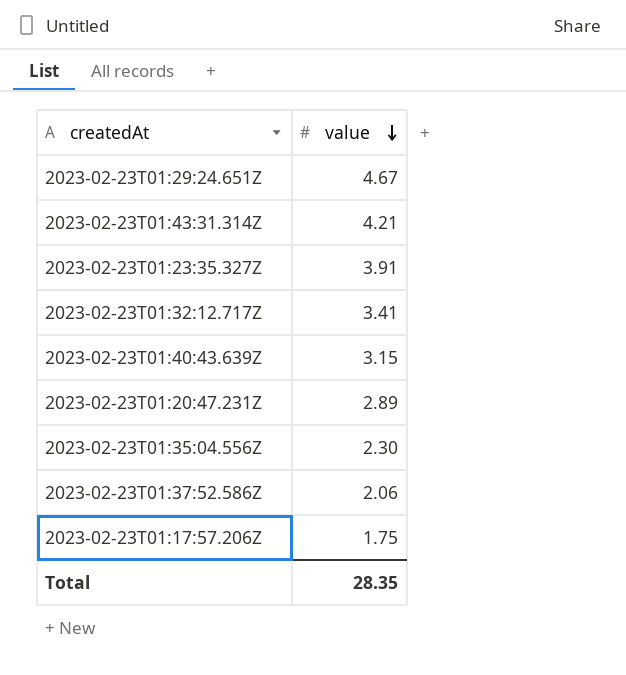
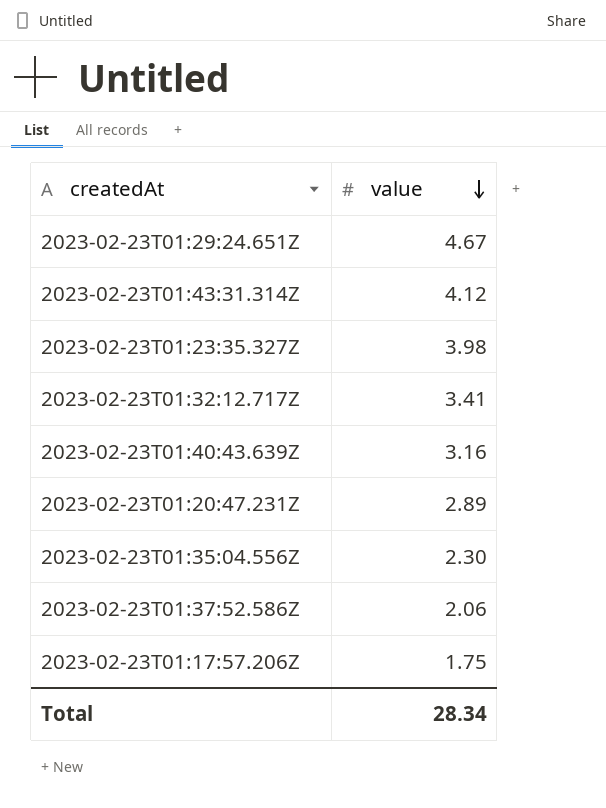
2023-02-23T01:43:31.314Z | value: 4.21 -> 4.12
2023-02-23T01:23:35.327Z | value: 3.91 -> 3.98
2023-02-23T01:40:43.639Z | value: 3.15 -> 3.16
Total | value: 28.35 -> 28.34

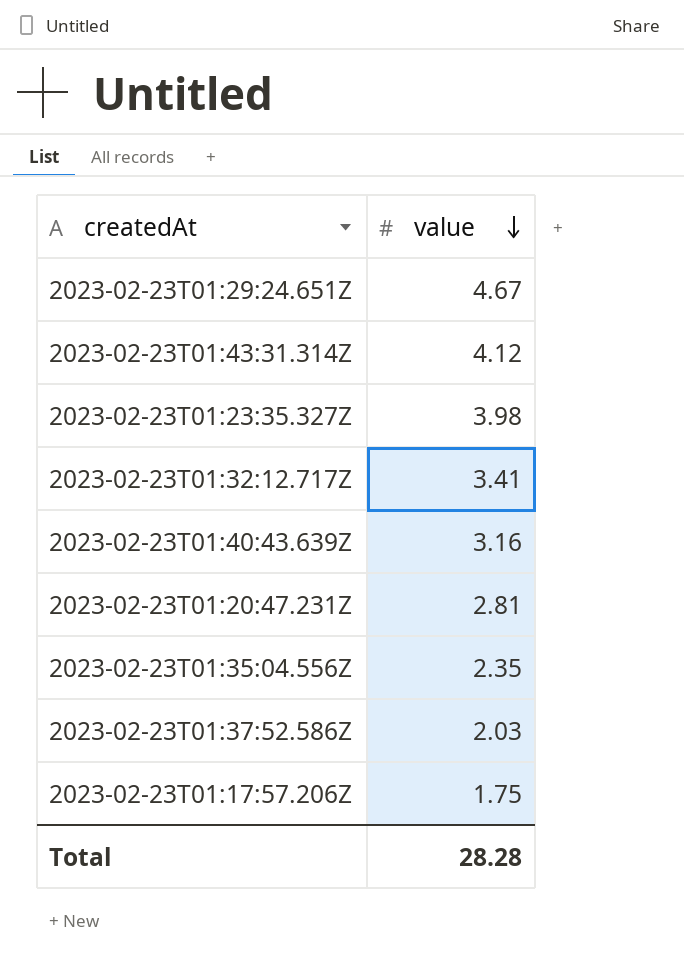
2023-02-23T01:20:47.231Z | value: 2.89 -> 2.81
2023-02-23T01:35:04.556Z | value: 2.30 -> 2.35
2023-02-23T01:37:52.586Z | value: 2.06 -> 2.03
Total | value: 28.34 -> 28.28

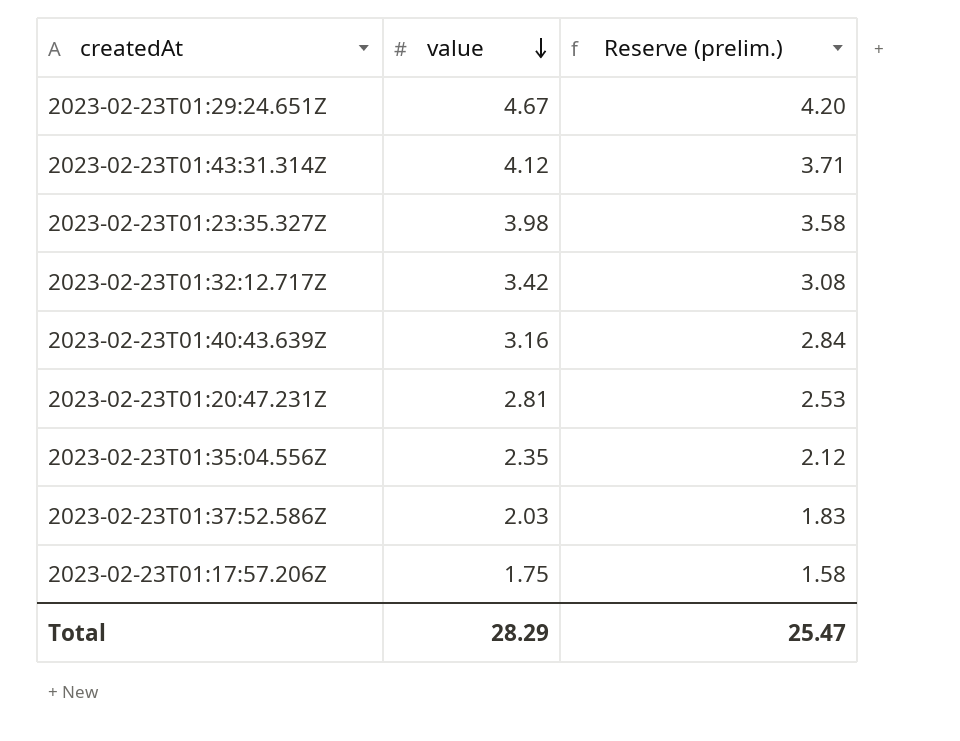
column Reserve (prelim.) | formula: none -> [value] * 0.9
2023-02-23T01:32:12.717Z | value: 3.41 -> 3.42
Total | value: 28.28 -> 28.29

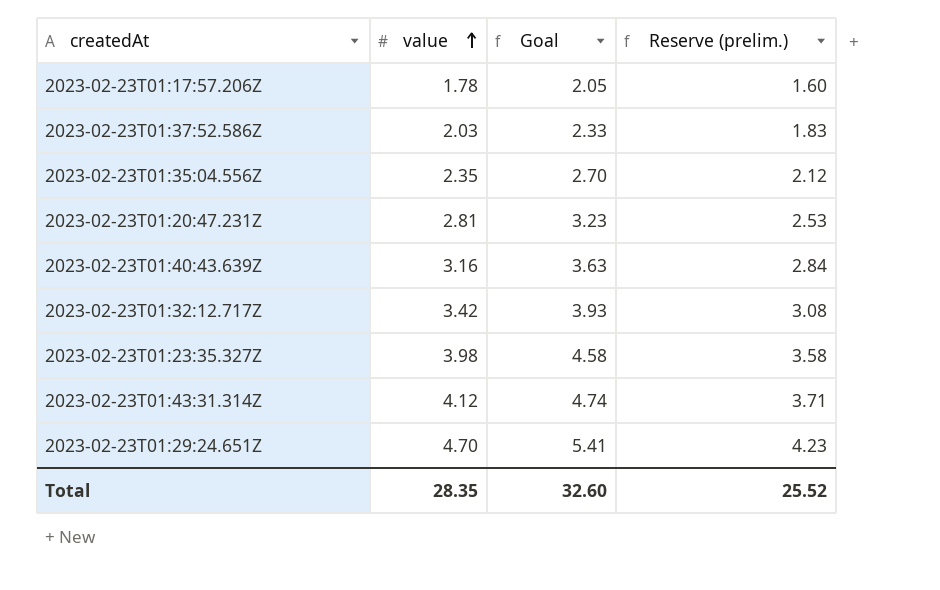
row order: value descending -> value ascending
column Goal | formula: none -> [value] * 1.15
2023-02-23T01:17:57.206Z | value: 1.75 -> 1.78
2023-02-23T01:17:57.206Z | Reserve (prelim.): 1.58 -> 1.60
2023-02-23T01:29:24.651Z | value: 4.67 -> 4.70
2023-02-23T01:29:24.651Z | Reserve (prelim.): 4.20 -> 4.23
Total | value: 28.29 -> 28.35
Total | Reserve (prelim.): 25.47 -> 25.52

